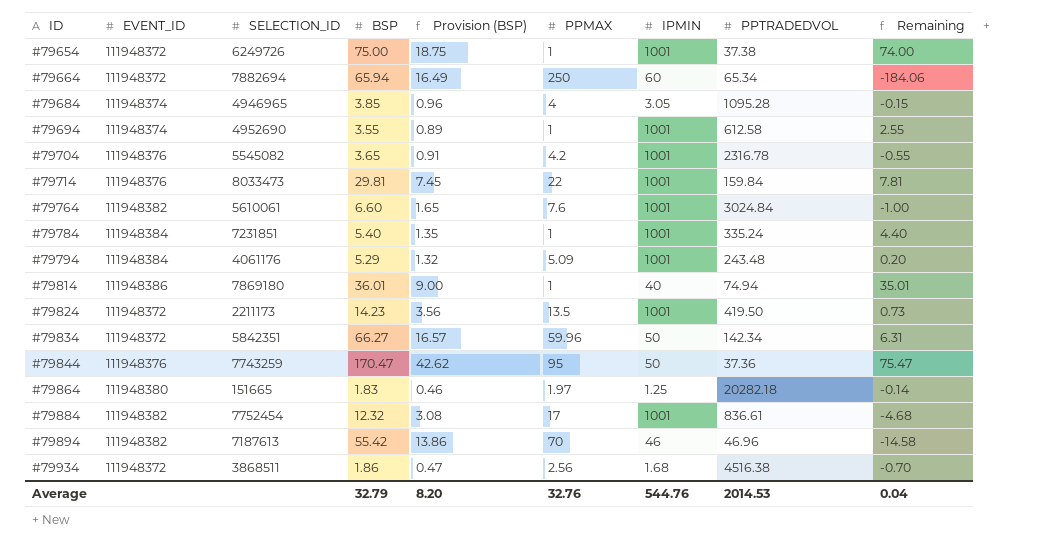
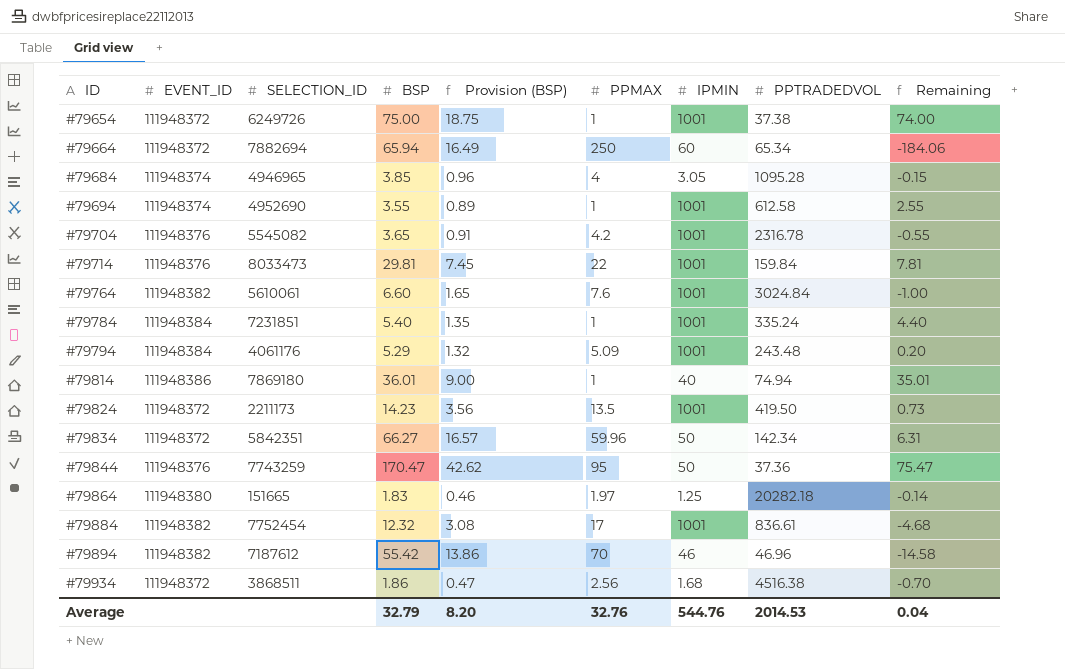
#79894 | SELECTION_ID: 7187613 -> 7187612

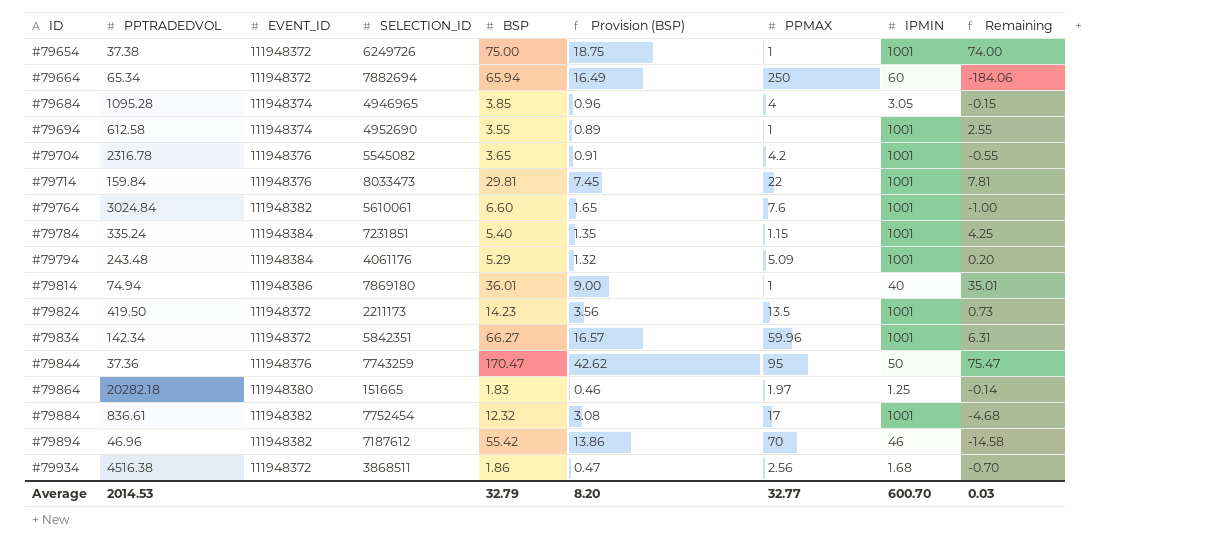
column PPTRADEDVOL | position: 8 -> 2
#79784 | PPMAX: 1 -> 1.15
#79784 | Remaining: 4.40 -> 4.25
#79834 | IPMIN: 50 -> 1001
Average | PPMAX: 32.76 -> 32.77
Average | IPMIN: 544.76 -> 600.70
Average | Remaining: 0.04 -> 0.03

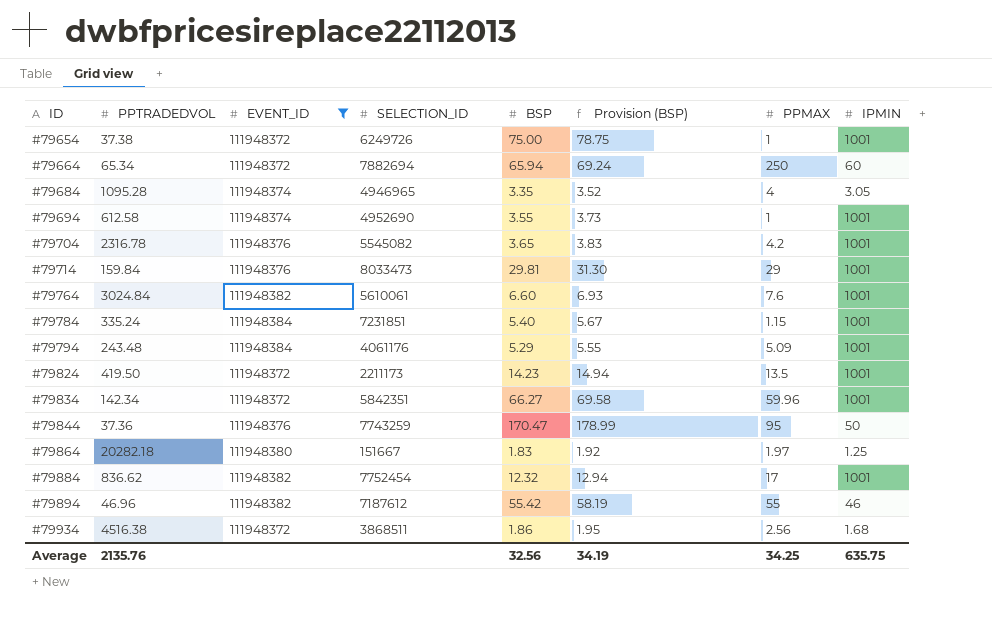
filter: none -> EVENT_ID != 111948386
column Remaining | formula: [BSP] - [PPMAX] -> none
column Provision (BSP) | formula: [BSP] * 0.25 -> [BSP] * 1.05
#79684 | BSP: 3.85 -> 3.35
#79714 | PPMAX: 22 -> 29
#79864 | SELECTION_ID: 151665 -> 151667
#79884 | PPTRADEDVOL: 836.61 -> 836.62
#79894 | PPMAX: 70 -> 55
Average | PPTRADEDVOL: 2014.53 -> 2135.76
Average | BSP: 32.79 -> 32.56
Average | Provision (BSP): 8.20 -> 34.19
Average | PPMAX: 32.77 -> 34.25
Average | IPMIN: 600.70 -> 635.75

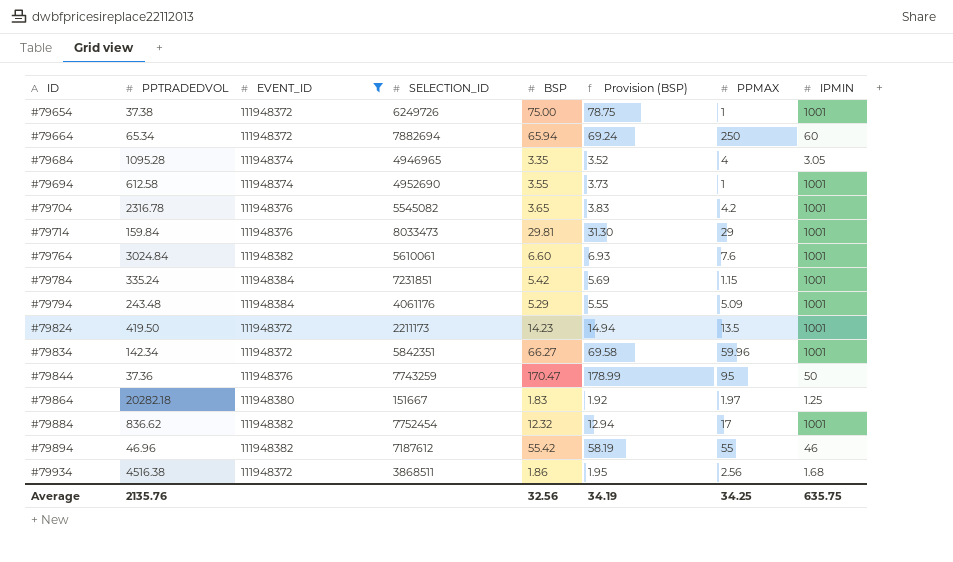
#79784 | BSP: 5.40 -> 5.42
#79784 | Provision (BSP): 5.67 -> 5.69

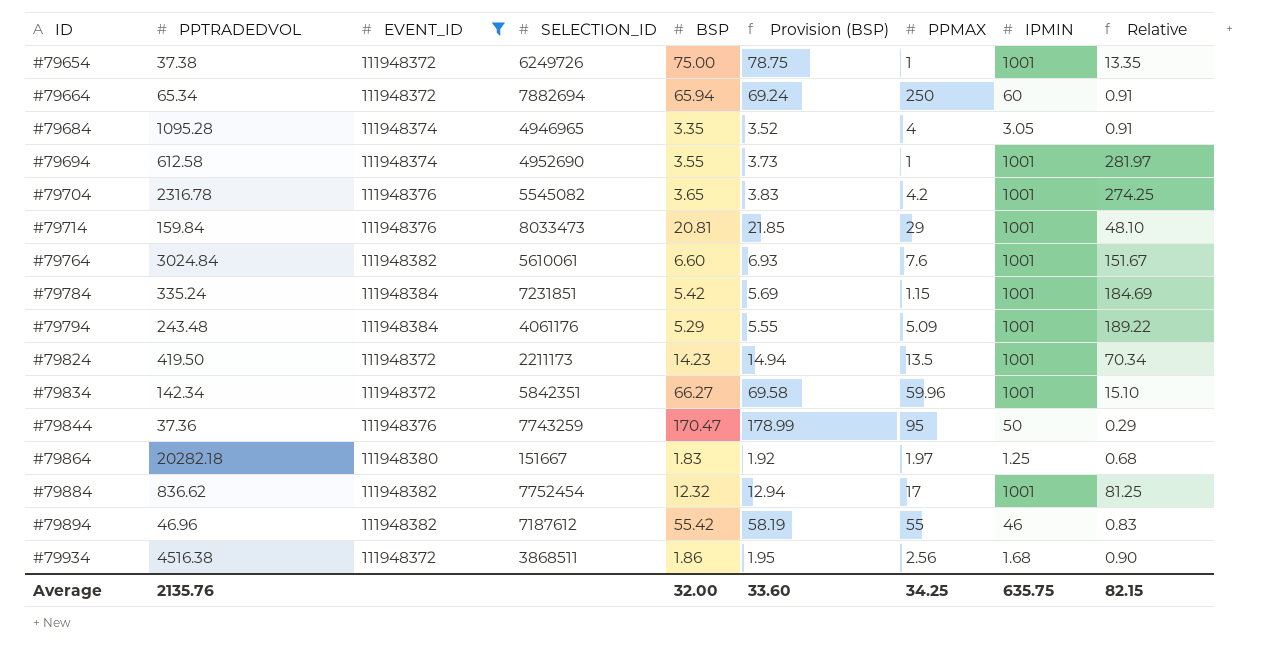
column Relative | formula: none -> [IPMIN] / [BSP]
#79714 | BSP: 29.81 -> 20.81
#79714 | Provision (BSP): 31.30 -> 21.85
Average | BSP: 32.56 -> 32.00
Average | Provision (BSP): 34.19 -> 33.60

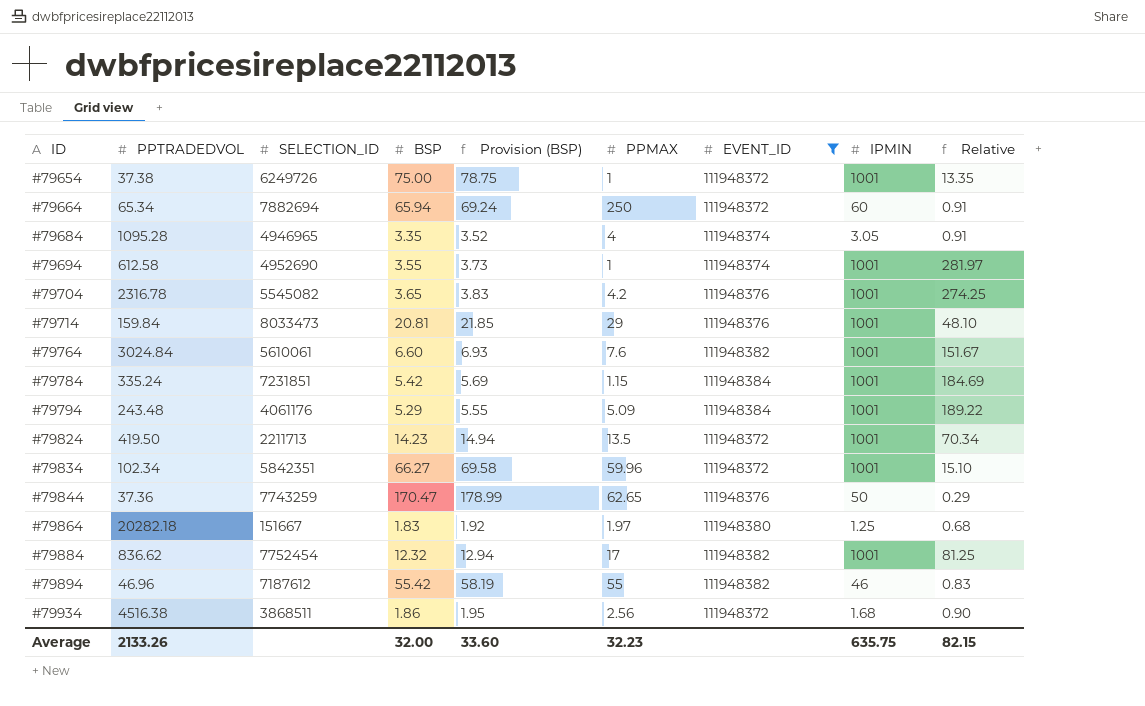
column EVENT_ID | position: 3 -> 7
#79824 | SELECTION_ID: 2211173 -> 2211713
#79834 | PPTRADEDVOL: 142.34 -> 102.34
#79844 | PPMAX: 95 -> 62.65
Average | PPTRADEDVOL: 2135.76 -> 2133.26
Average | PPMAX: 34.25 -> 32.23

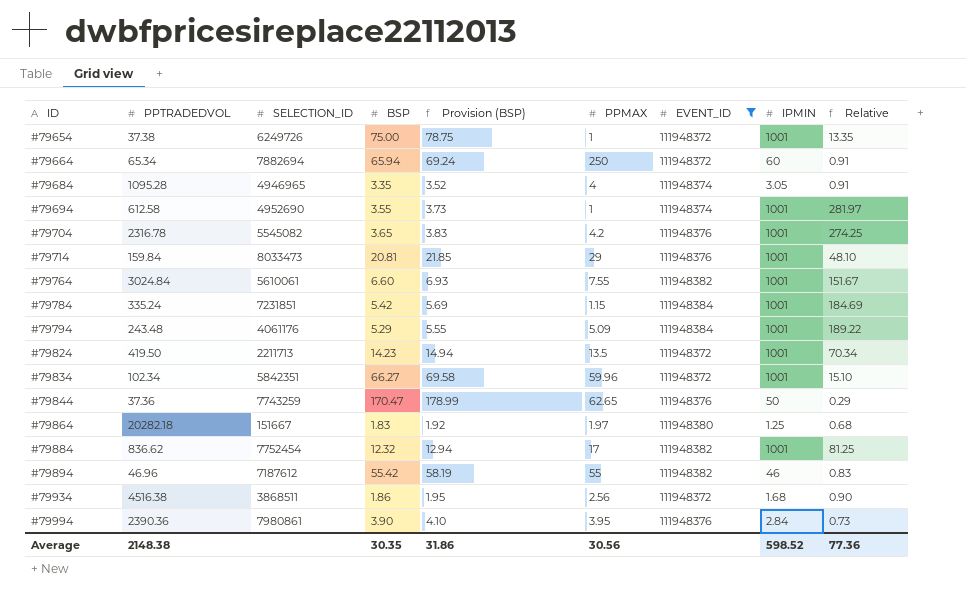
#79764 | PPMAX: 7.6 -> 7.55
row #79994: none -> 2390.36 | 7980861 | 3.90 | 4.10 | 3.95 | 111948376 | 2.84 | 0.73
Average | PPTRADEDVOL: 2133.26 -> 2148.38
Average | BSP: 32.00 -> 30.35
Average | Provision (BSP): 33.60 -> 31.86
Average | PPMAX: 32.23 -> 30.56
Average | IPMIN: 635.75 -> 598.52
Average | Relative: 82.15 -> 77.36

